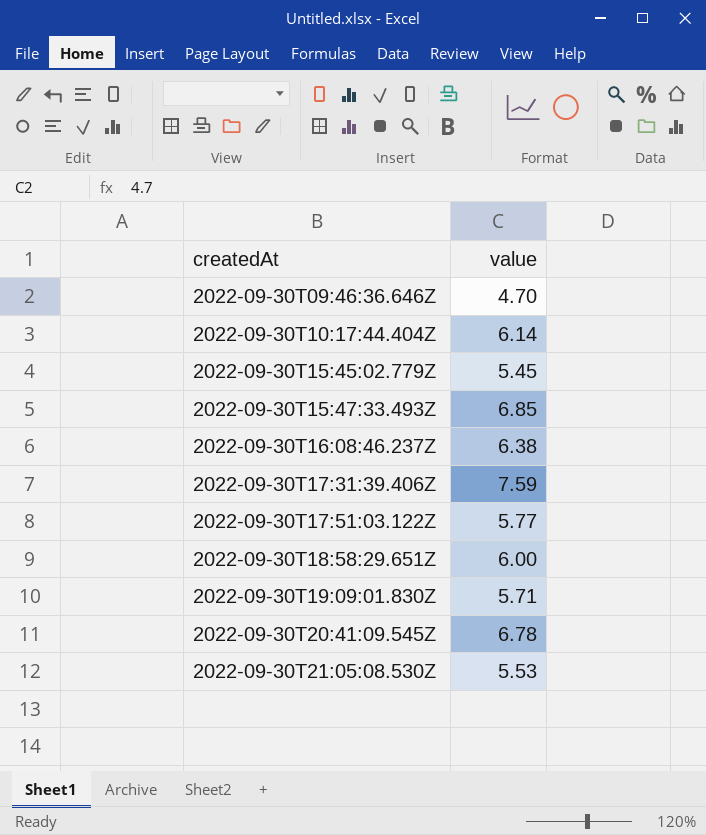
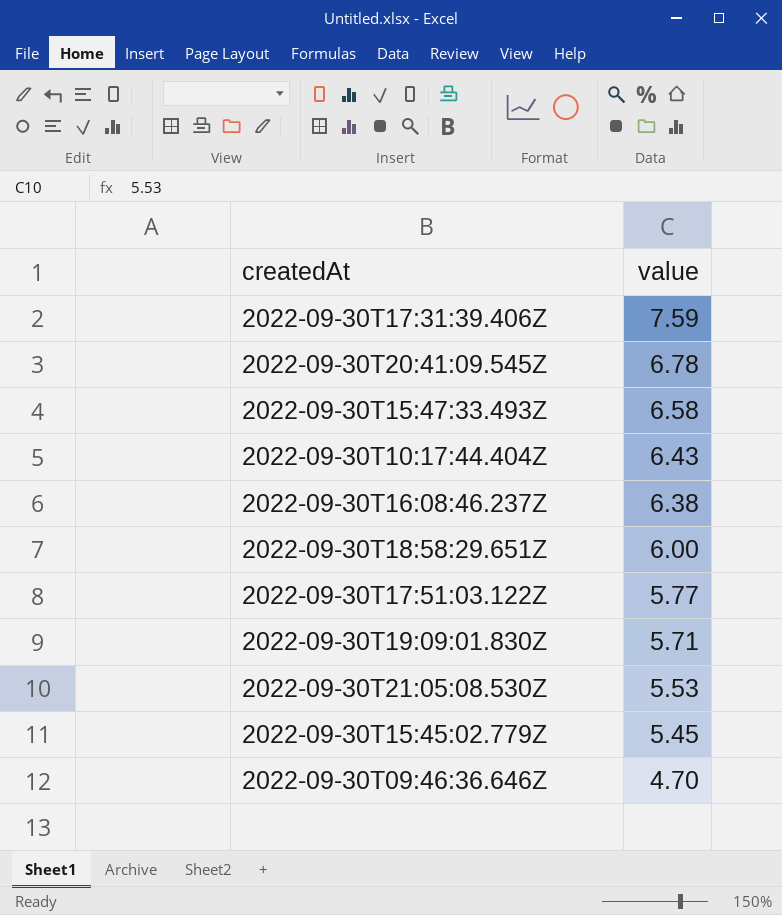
row order: createdAt ascending -> value descending
2022-09-30T15:47:33.493Z | value: 6.85 -> 6.58
2022-09-30T10:17:44.404Z | value: 6.14 -> 6.43

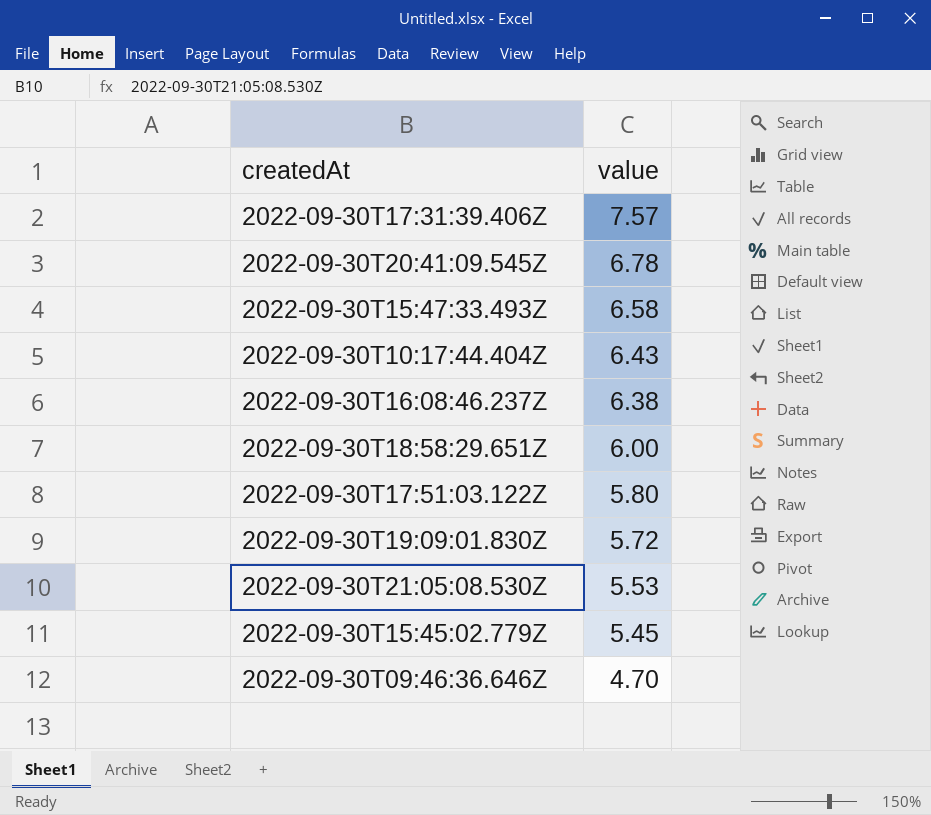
2022-09-30T17:31:39.406Z | value: 7.59 -> 7.57
2022-09-30T17:51:03.122Z | value: 5.77 -> 5.80
2022-09-30T19:09:01.830Z | value: 5.71 -> 5.72

